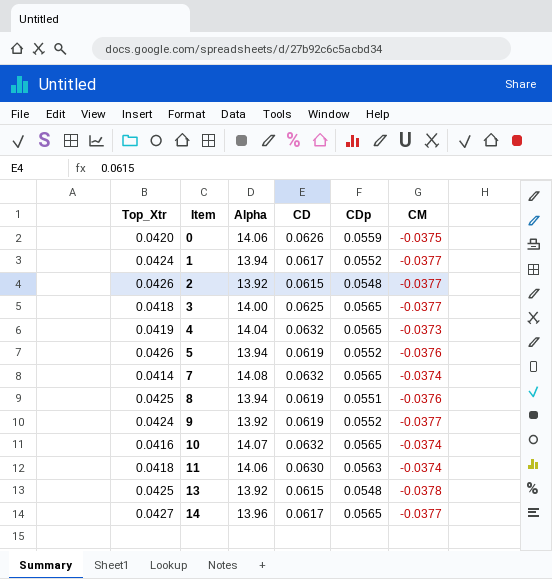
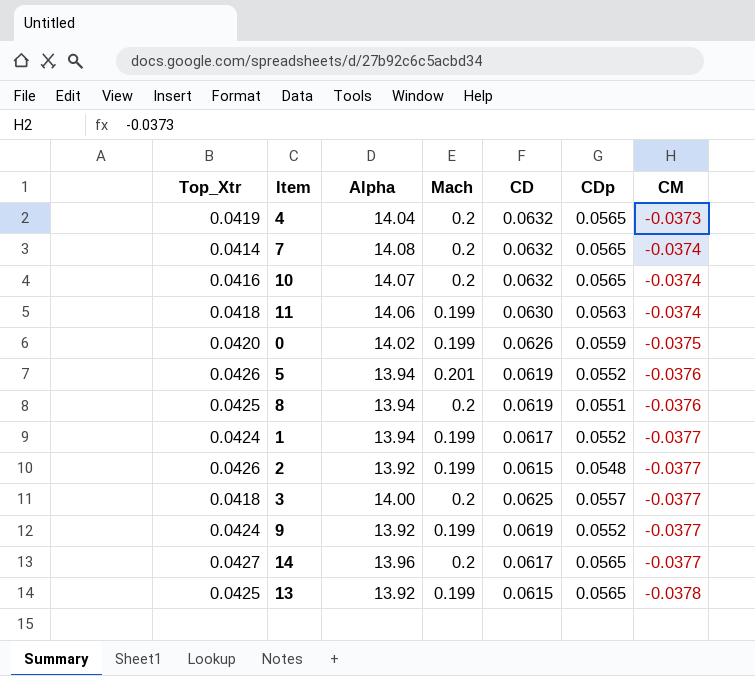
row order: Item ascending -> CM descending
column Mach | position: none -> 4
0 | Alpha: 14.06 -> 14.02
3 | CDp: 0.0565 -> 0.0557
13 | CDp: 0.0548 -> 0.0565

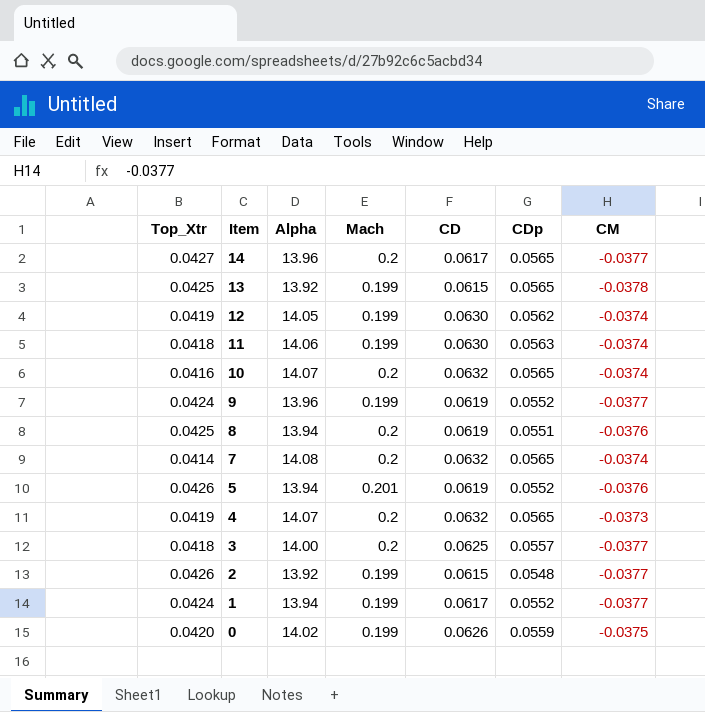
row order: CM descending -> Item descending
row 12: none -> 0.0419 | 14.05 | 0.199 | 0.0630 | 0.0562 | -0.0374
9 | Alpha: 13.92 -> 13.96
4 | Alpha: 14.04 -> 14.07

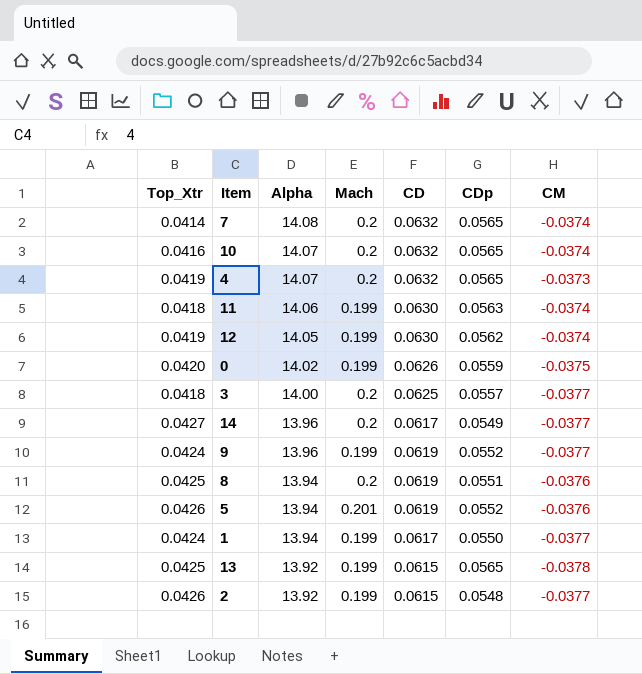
row order: Item descending -> Alpha descending
14 | CDp: 0.0565 -> 0.0549
1 | CDp: 0.0552 -> 0.0550

